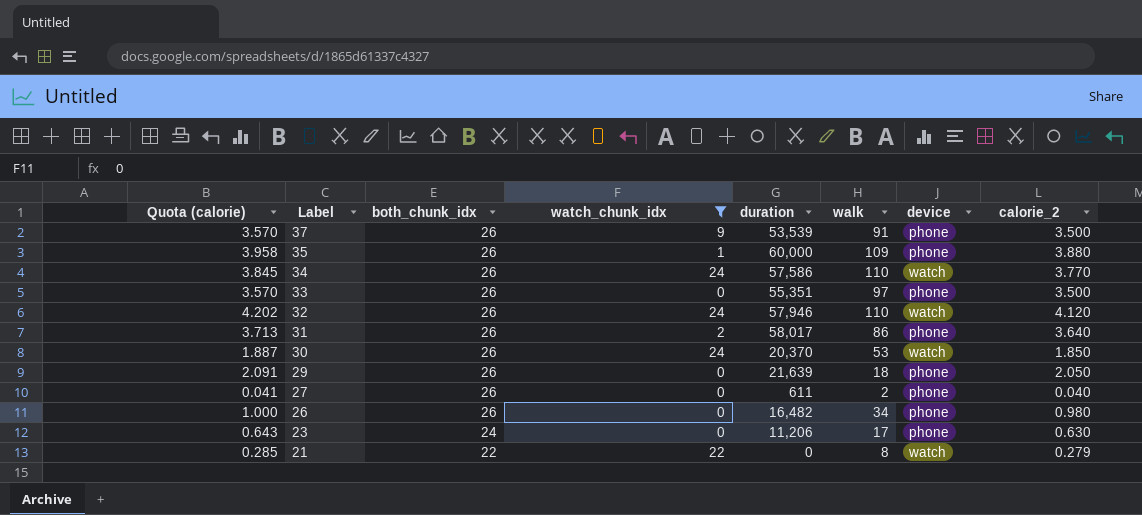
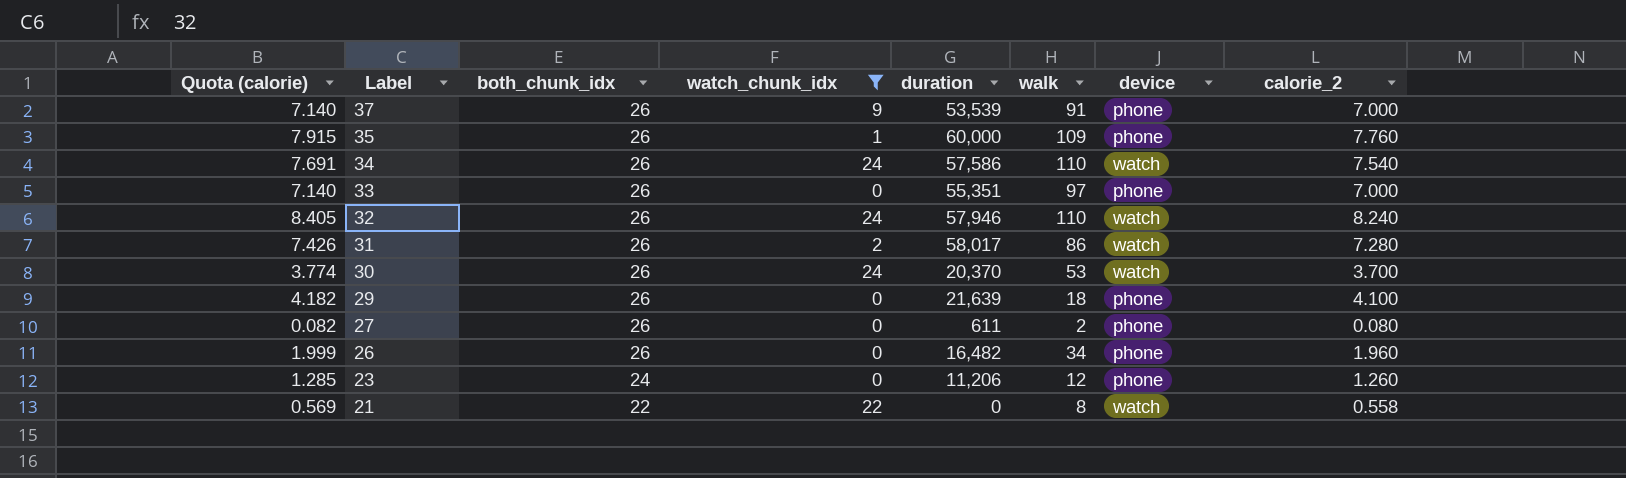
37 | Quota (calorie): 3.570 -> 7.140
37 | calorie_2: 3.500 -> 7.000
35 | Quota (calorie): 3.958 -> 7.915
35 | calorie_2: 3.880 -> 7.760
34 | Quota (calorie): 3.845 -> 7.691
34 | calorie_2: 3.770 -> 7.540
33 | Quota (calorie): 3.570 -> 7.140
33 | calorie_2: 3.500 -> 7.000
32 | Quota (calorie): 4.202 -> 8.405
32 | calorie_2: 4.120 -> 8.240
31 | Quota (calorie): 3.713 -> 7.426
31 | device: phone -> watch
31 | calorie_2: 3.640 -> 7.280
30 | Quota (calorie): 1.887 -> 3.774
30 | calorie_2: 1.850 -> 3.700
29 | Quota (calorie): 2.091 -> 4.182
29 | calorie_2: 2.050 -> 4.100
27 | Quota (calorie): 0.041 -> 0.082
27 | calorie_2: 0.040 -> 0.080
26 | Quota (calorie): 1.000 -> 1.999
26 | calorie_2: 0.980 -> 1.960
23 | Quota (calorie): 0.643 -> 1.285
23 | walk: 17 -> 12
23 | calorie_2: 0.630 -> 1.260
21 | Quota (calorie): 0.285 -> 0.569
21 | calorie_2: 0.279 -> 0.558

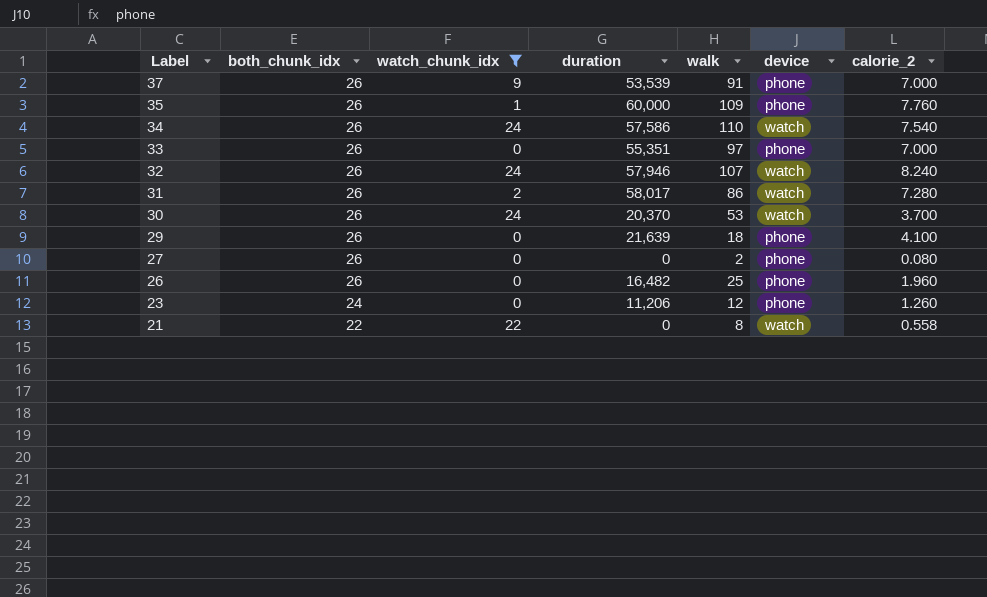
column Quota (calorie) | formula: [calorie_2] * 1.02 -> none
32 | walk: 110 -> 107
27 | duration: 611 -> 0
26 | walk: 34 -> 25

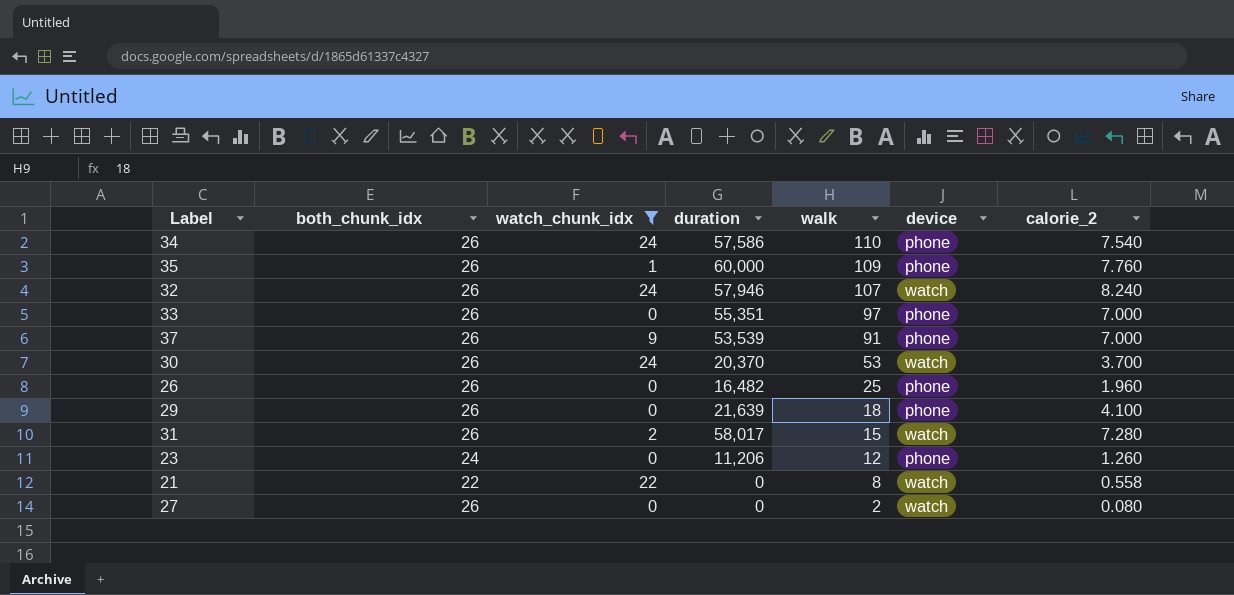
row order: Label descending -> walk descending
34 | device: watch -> phone
31 | walk: 86 -> 15
27 | device: phone -> watch

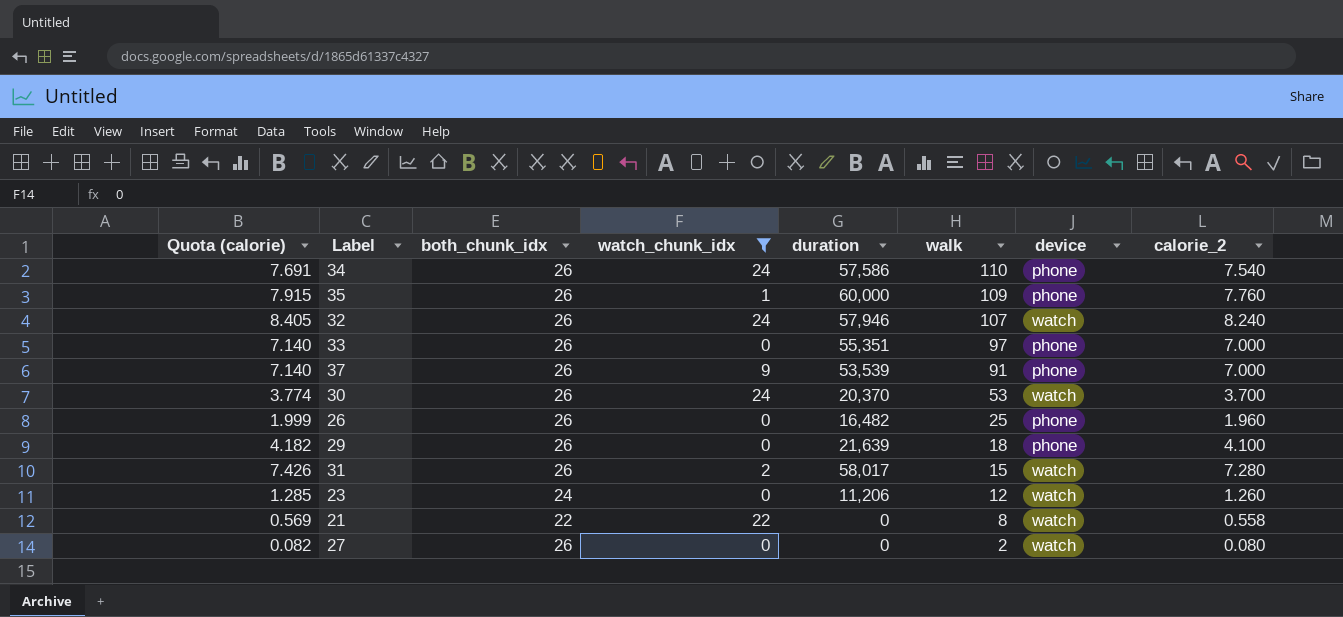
column Quota (calorie) | formula: none -> [calorie_2] * 1.02
23 | device: phone -> watch

